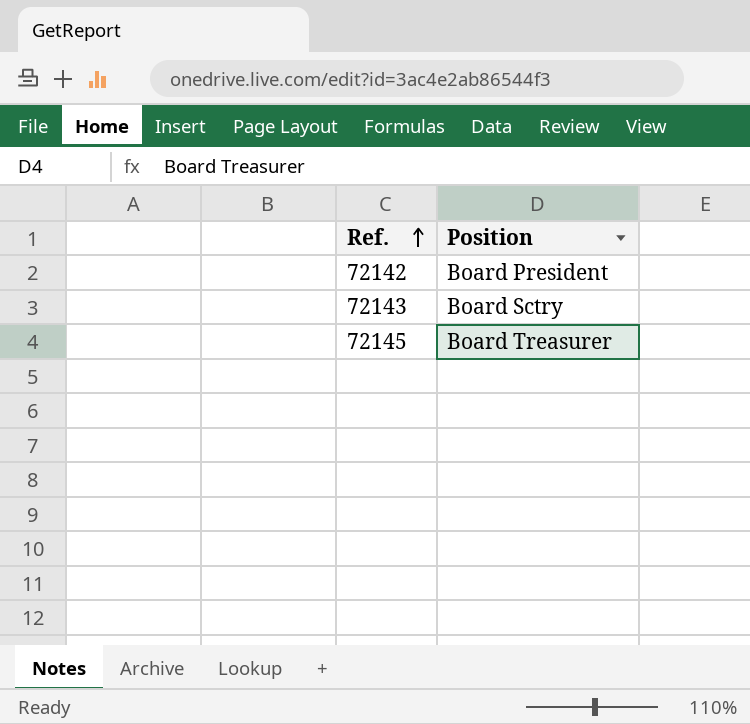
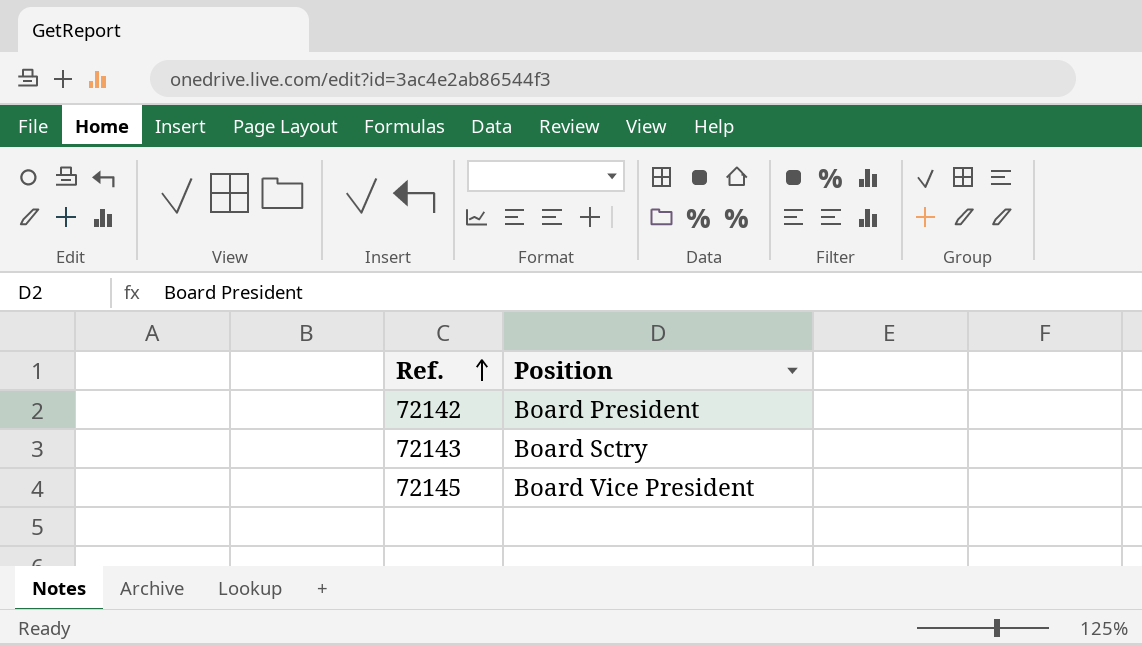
72145 | Position: Board Treasurer -> Board Vice President

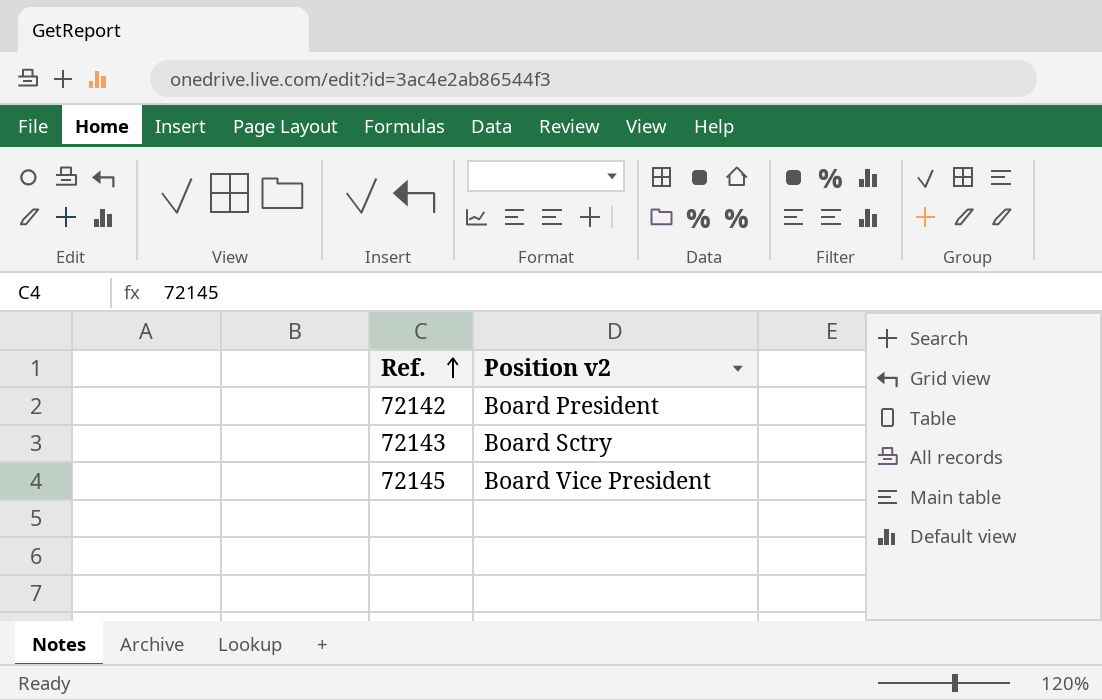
column name: Position -> Position v2

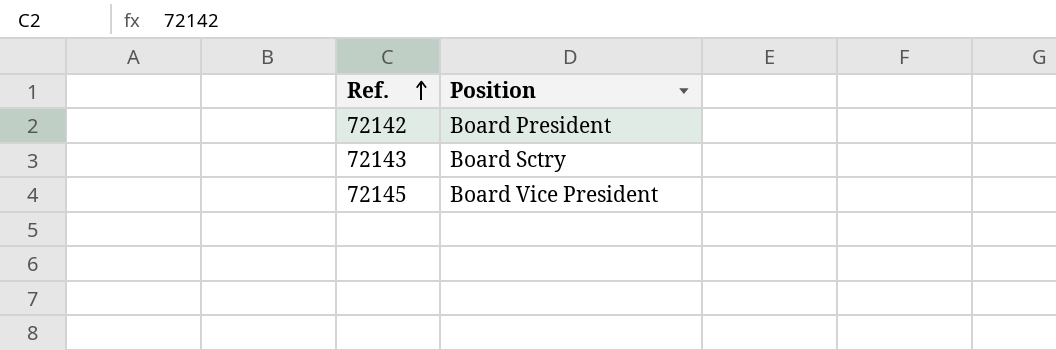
column name: Position v2 -> Position

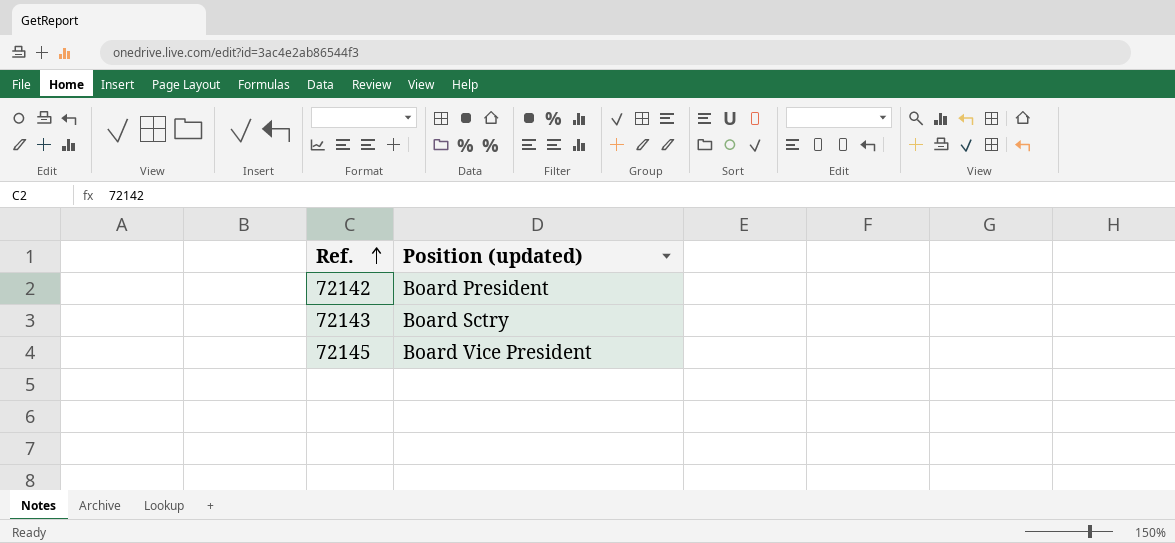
column name: Position -> Position (updated)

